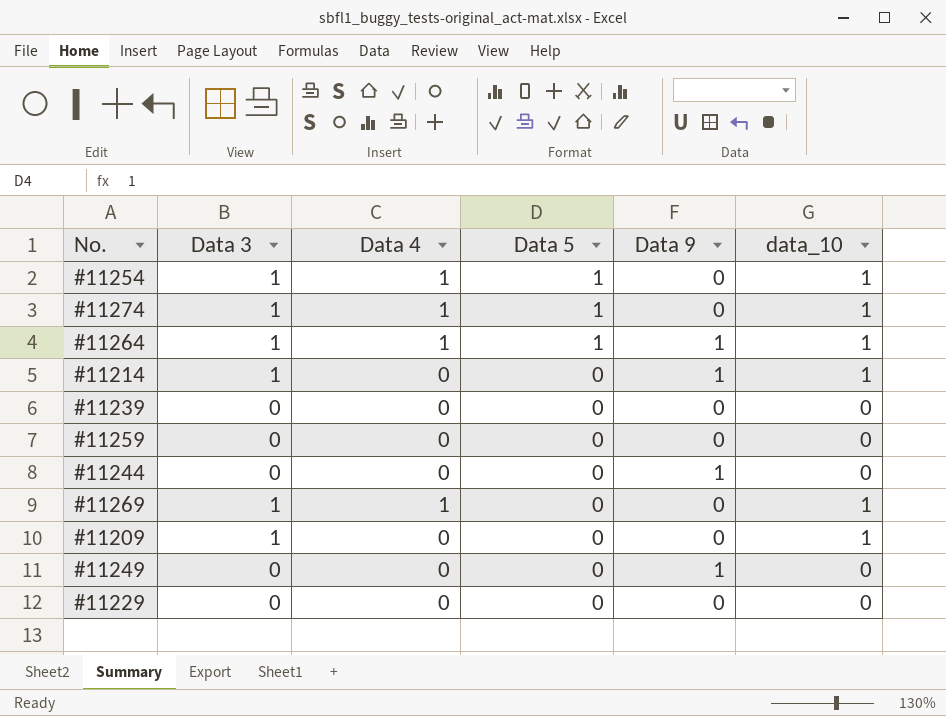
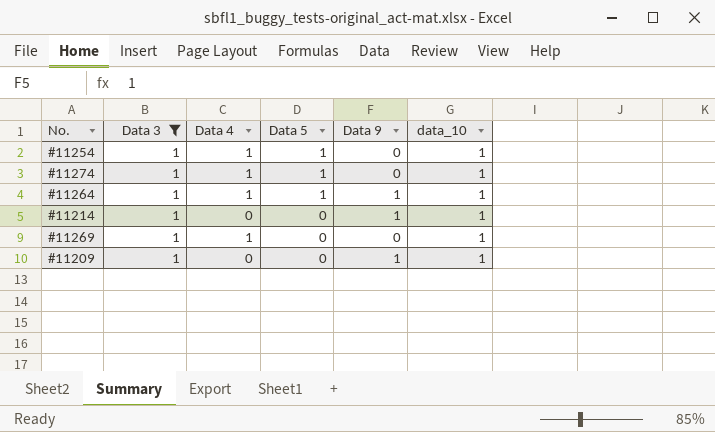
filter: none -> Data 3 = 1
#11209 | Data 9: 0 -> 1

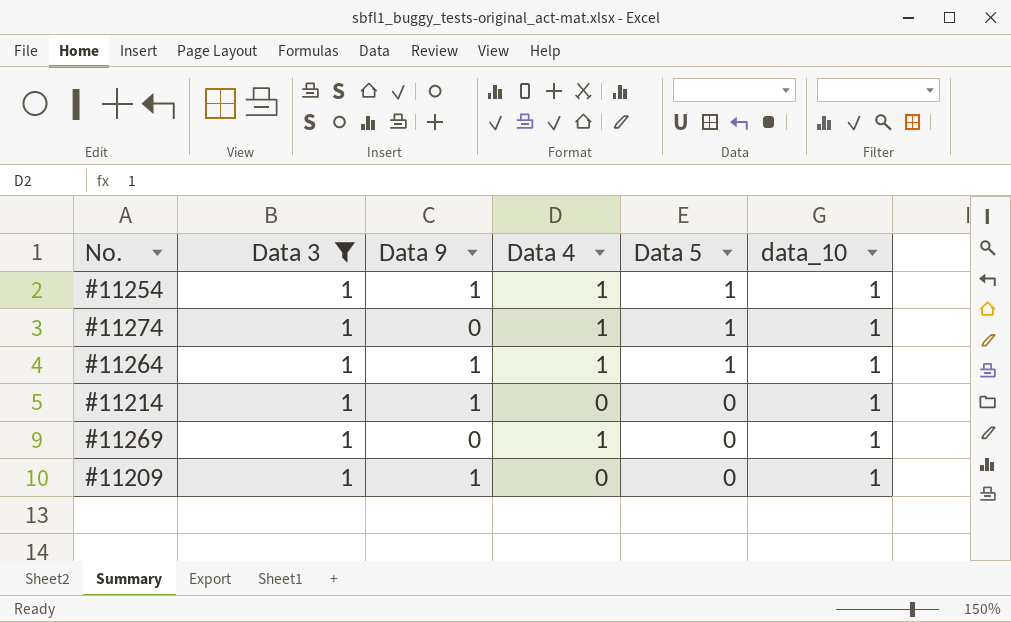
column Data 9 | position: 5 -> 3
#11254 | Data 9: 0 -> 1

